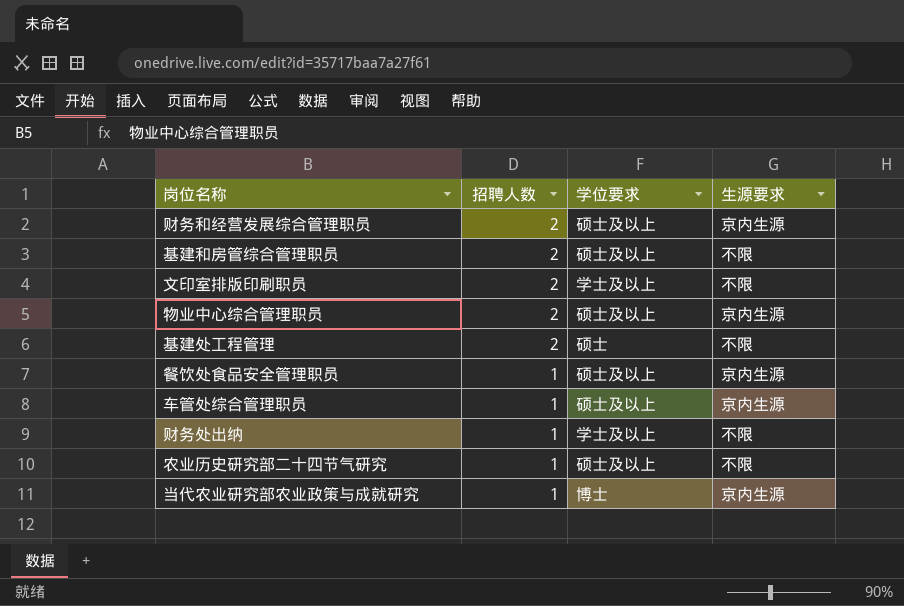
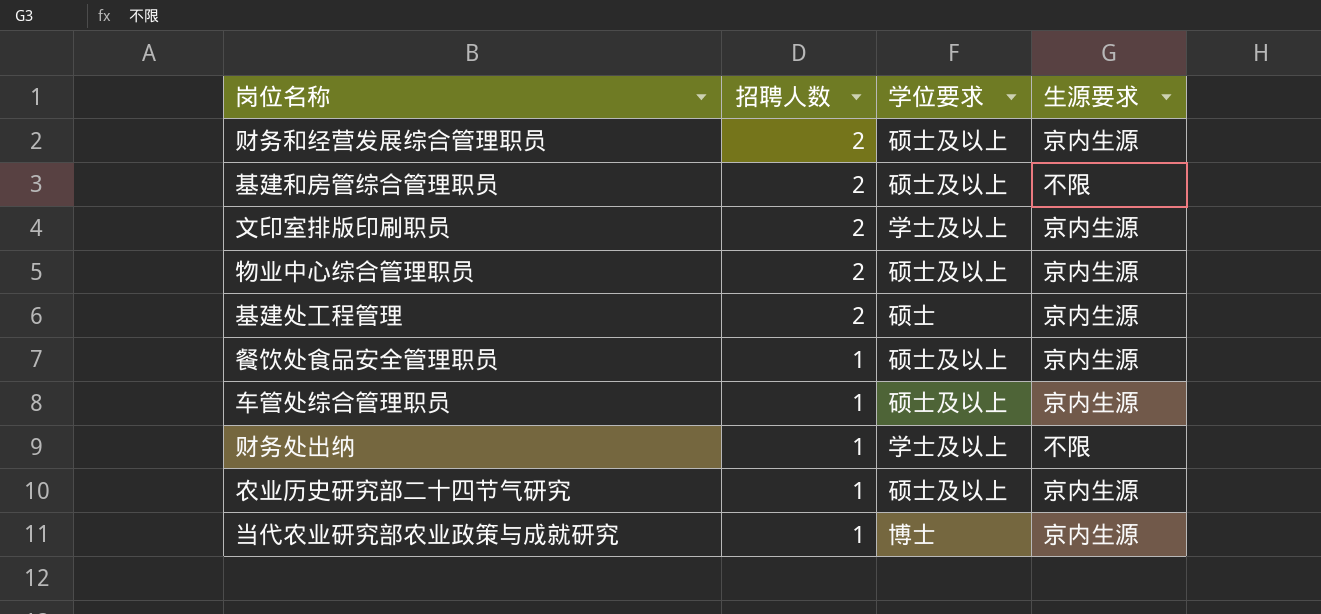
文印室排版印刷职员 | 生源要求: 不限 -> 京内生源
基建处工程管理 | 生源要求: 不限 -> 京内生源
农业历史研究部二十四节气研究 | 生源要求: 不限 -> 京内生源

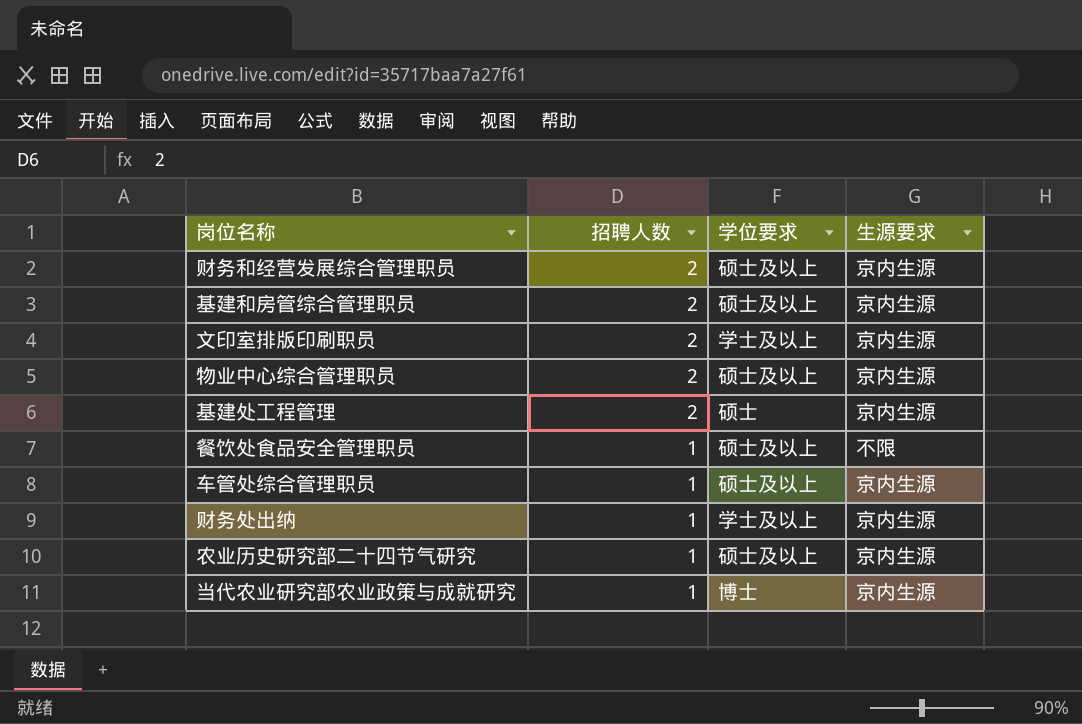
基建和房管综合管理职员 | 生源要求: 不限 -> 京内生源
餐饮处食品安全管理职员 | 生源要求: 京内生源 -> 不限
财务处出纳 | 生源要求: 不限 -> 京内生源

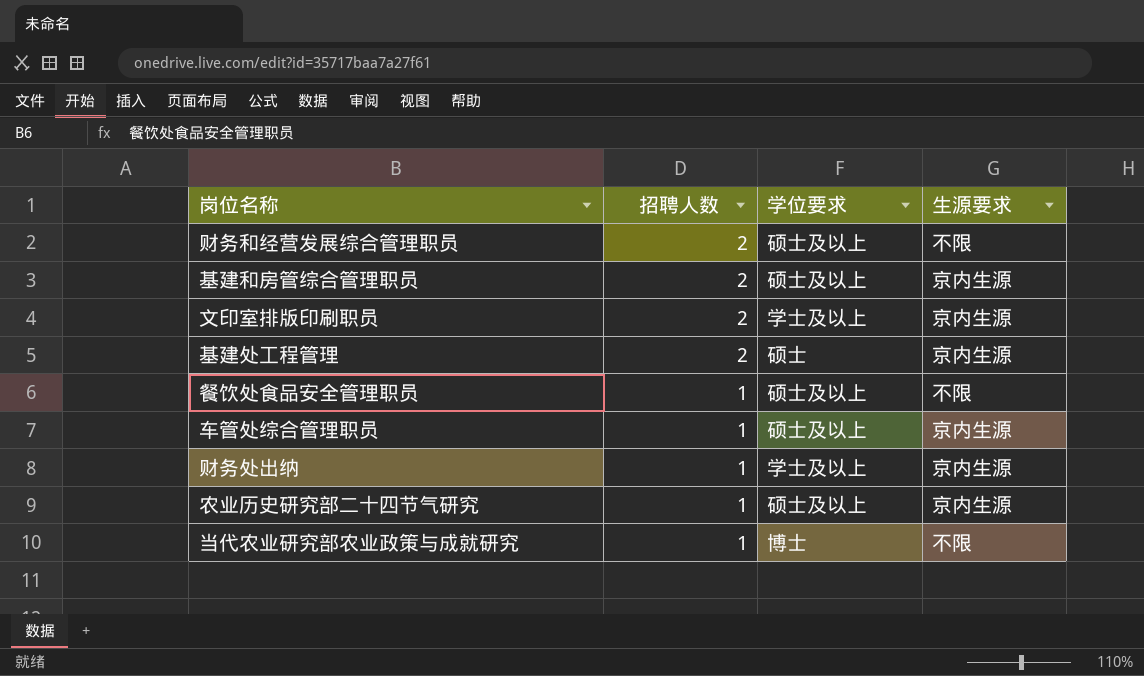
row 物业中心综合管理职员: 2 | 硕士及以上 | 京内生源 -> none
财务和经营发展综合管理职员 | 生源要求: 京内生源 -> 不限
当代农业研究部农业政策与成就研究 | 生源要求: 京内生源 -> 不限

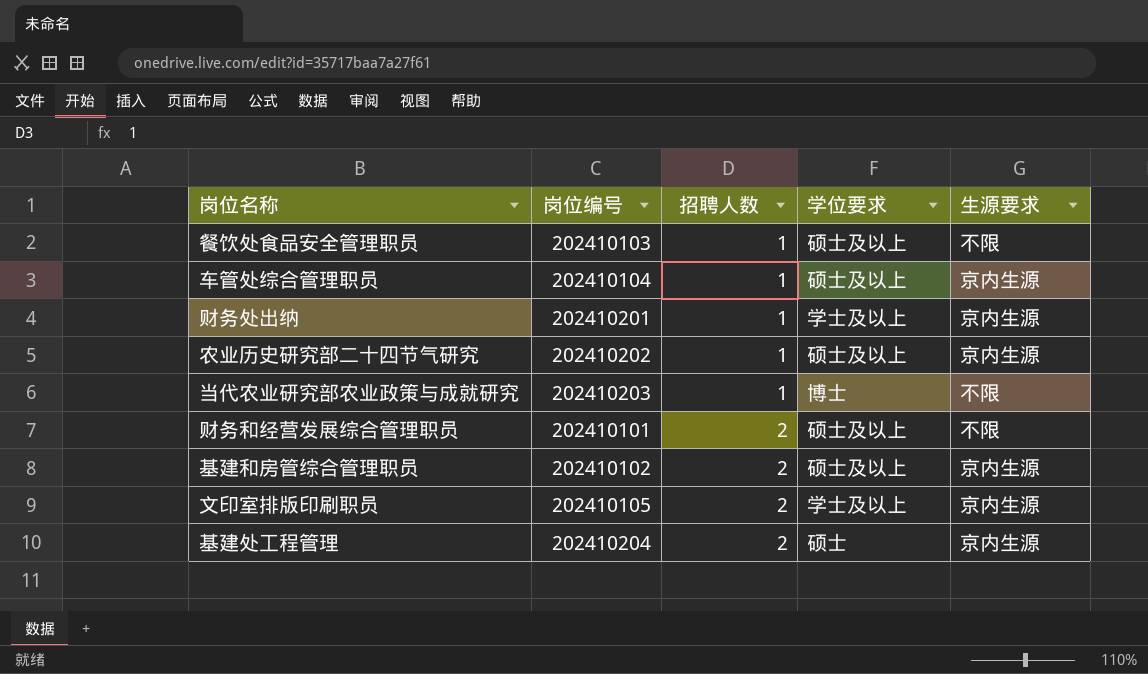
row order: 招聘人数 descending -> 招聘人数 ascending
column 岗位编号 | position: none -> 2

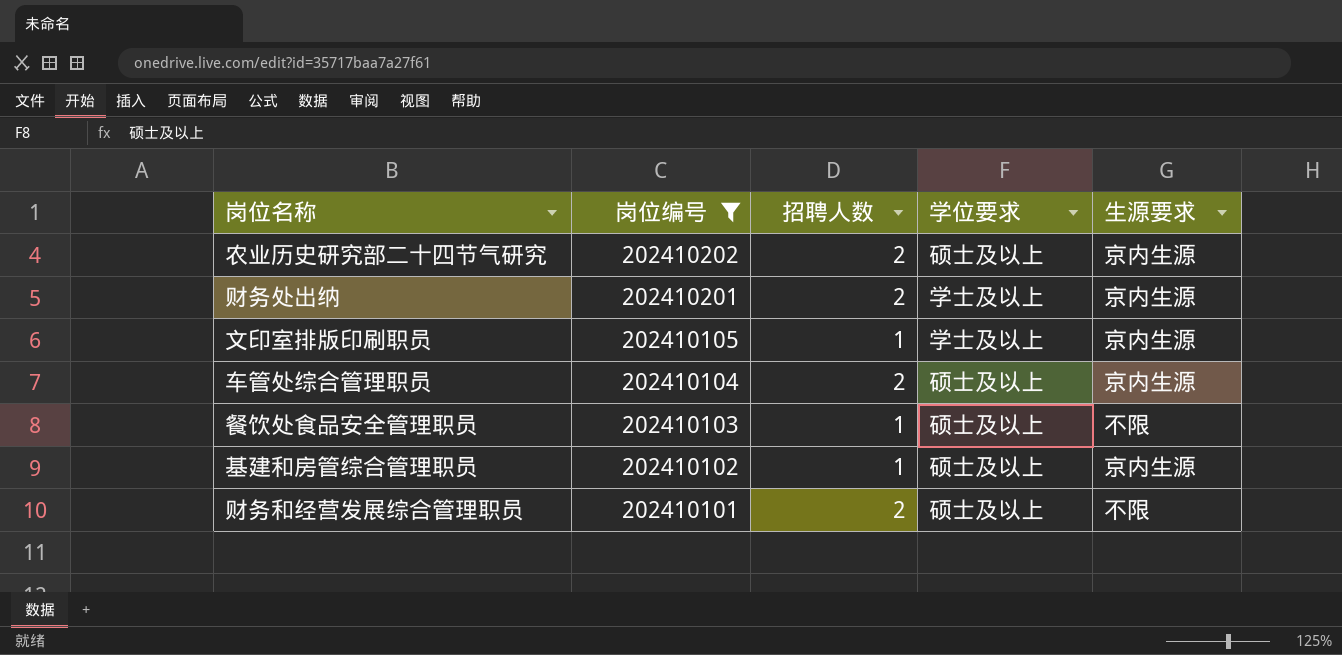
filter: none -> 岗位编号 <= 202410202
row order: 招聘人数 ascending -> 岗位编号 descending
农业历史研究部二十四节气研究 | 招聘人数: 1 -> 2
财务处出纳 | 招聘人数: 1 -> 2
文印室排版印刷职员 | 招聘人数: 2 -> 1
车管处综合管理职员 | 招聘人数: 1 -> 2
基建和房管综合管理职员 | 招聘人数: 2 -> 1

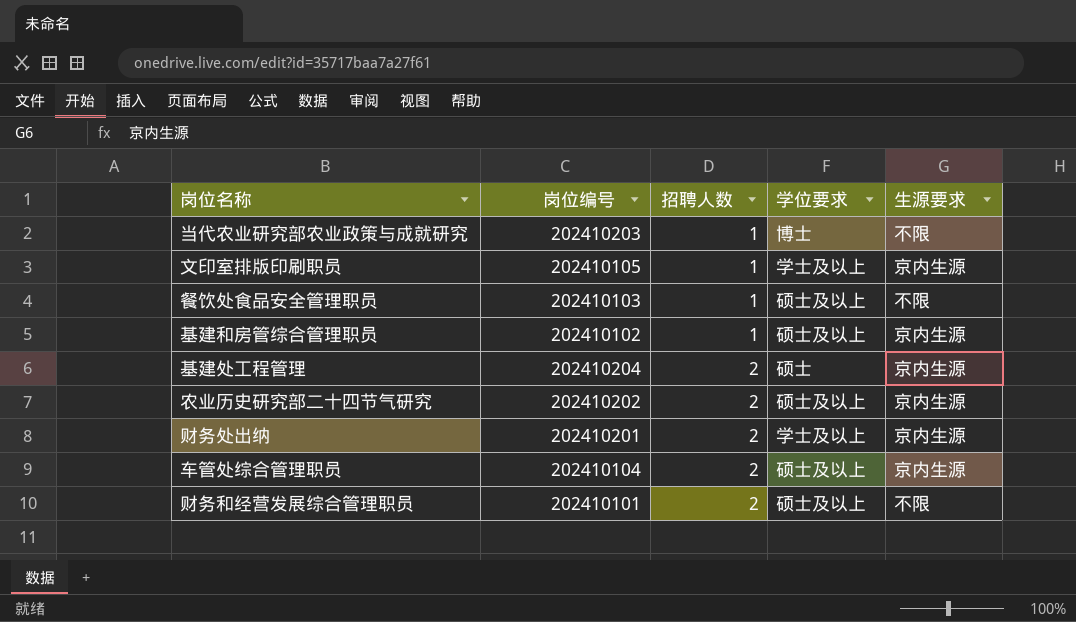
filter: 岗位编号 <= 202410202 -> none
row order: 岗位编号 descending -> 招聘人数 ascending

